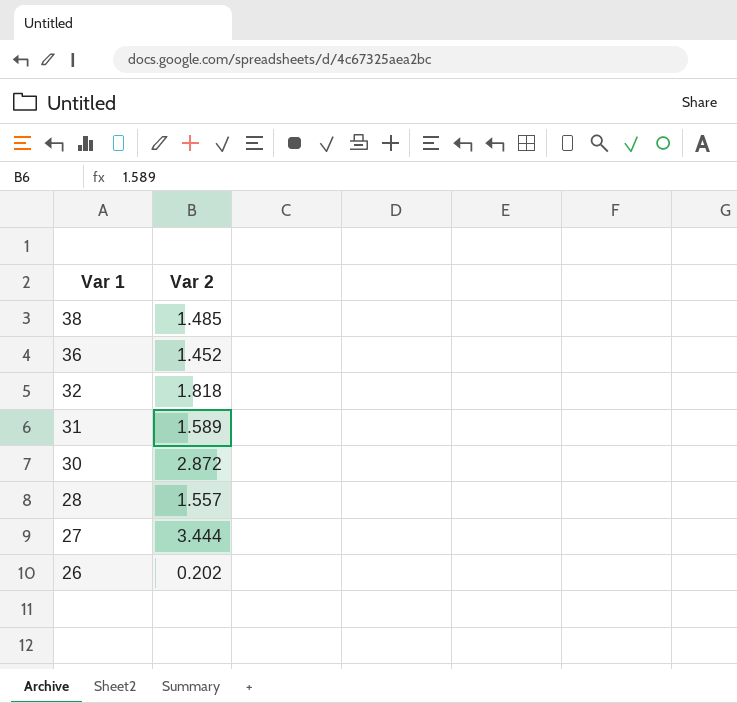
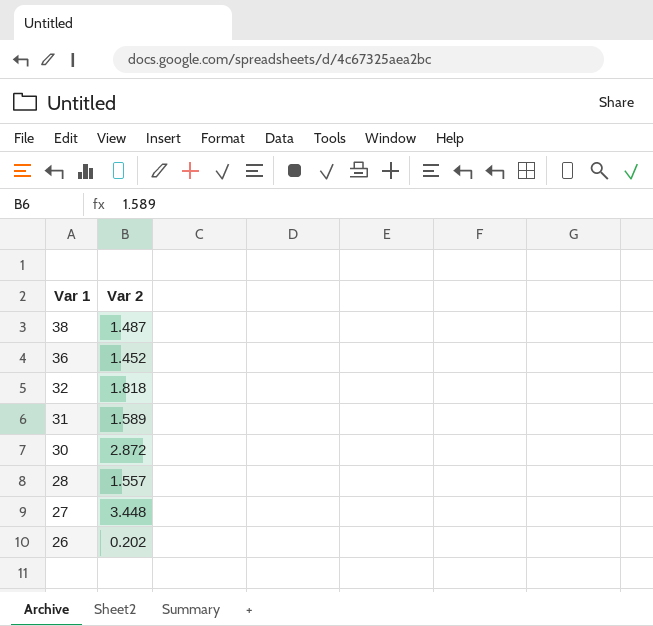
38 | Var 2: 1.485 -> 1.487
27 | Var 2: 3.444 -> 3.448

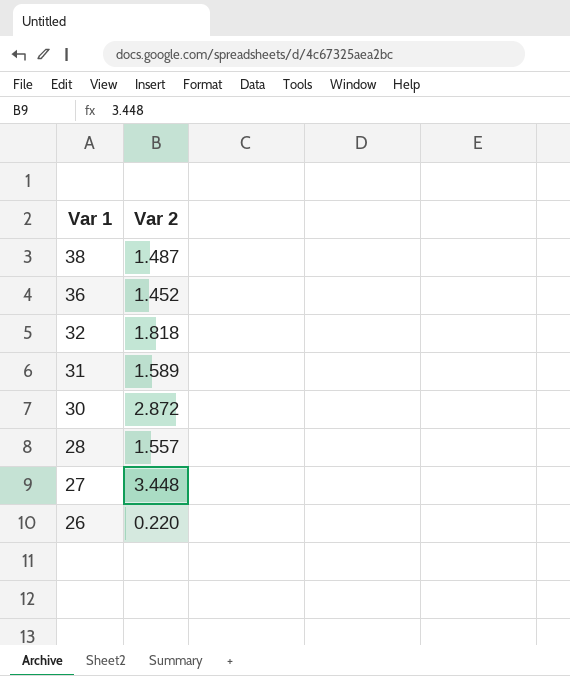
26 | Var 2: 0.202 -> 0.220

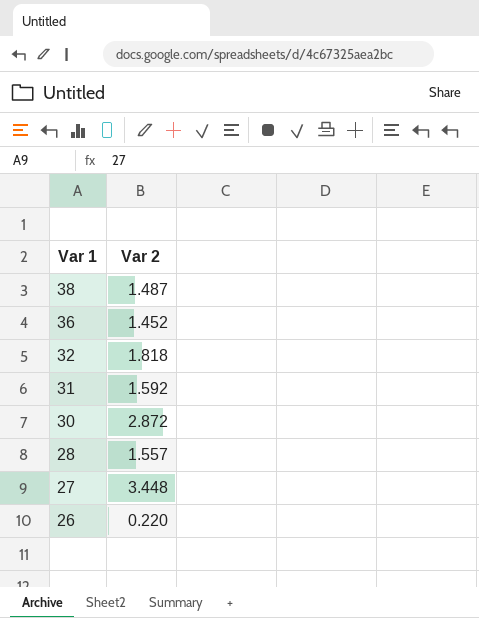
31 | Var 2: 1.589 -> 1.592

